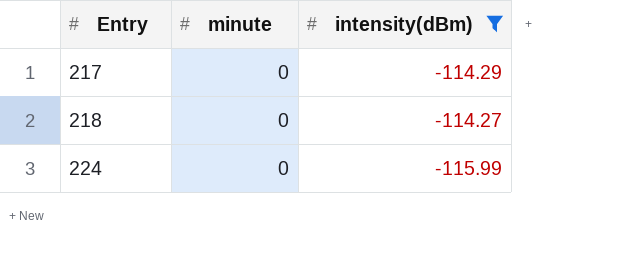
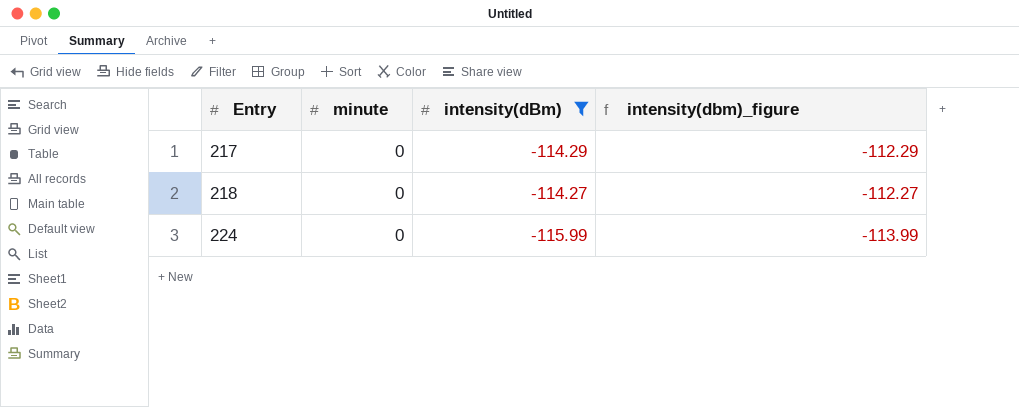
column intensity(dbm)_figure | formula: none -> [intensity(dBm)] + 2

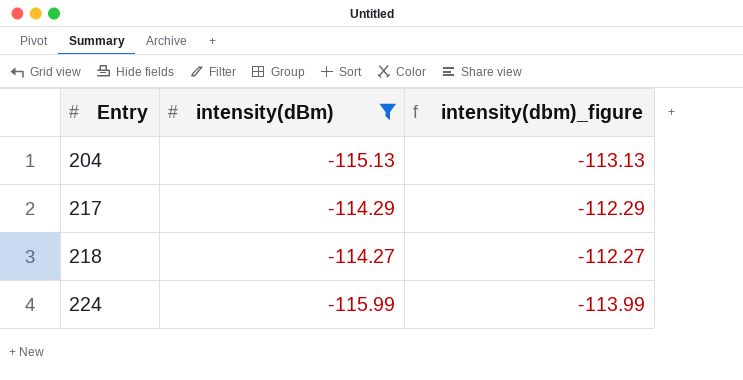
column minute | position: 2 -> none
row 204: none -> -115.13 | -113.13

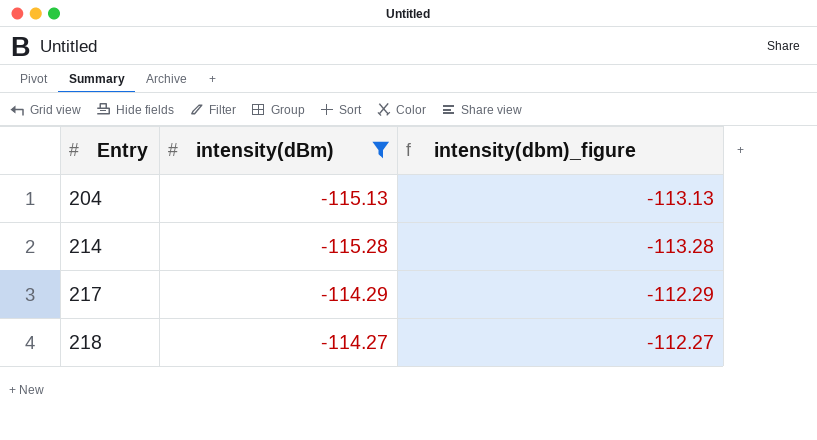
row 224: -115.99 | -113.99 -> none
row 214: none -> -115.28 | -113.28

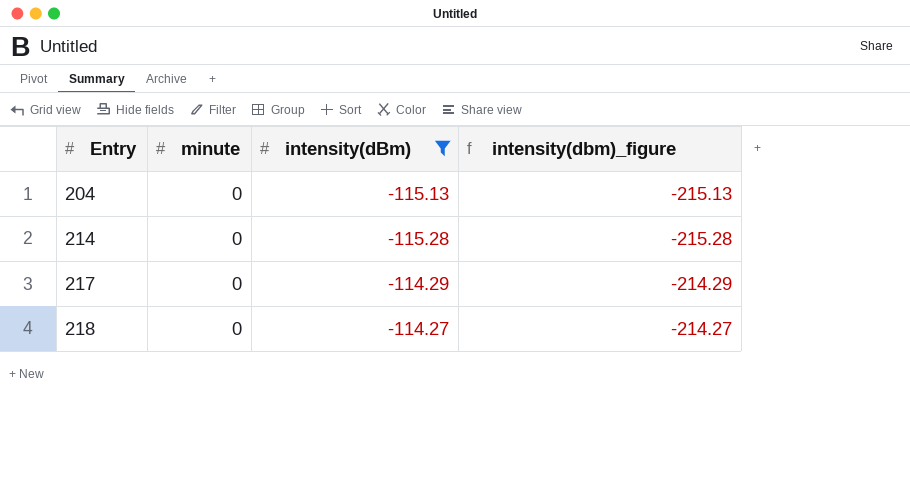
column minute | position: none -> 2
column intensity(dbm)_figure | formula: [intensity(dBm)] + 2 -> [intensity(dBm)] - 100

